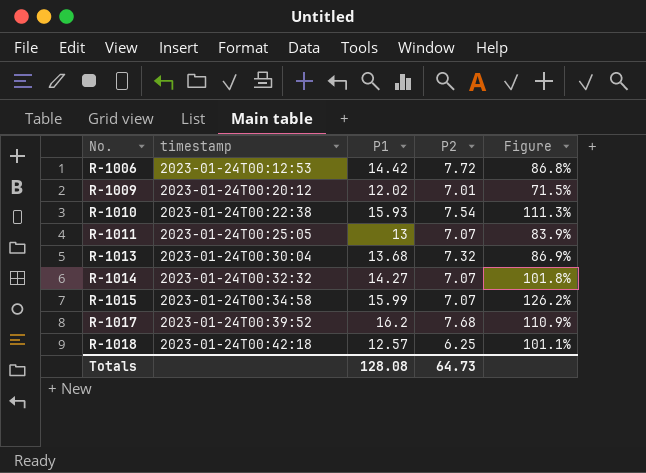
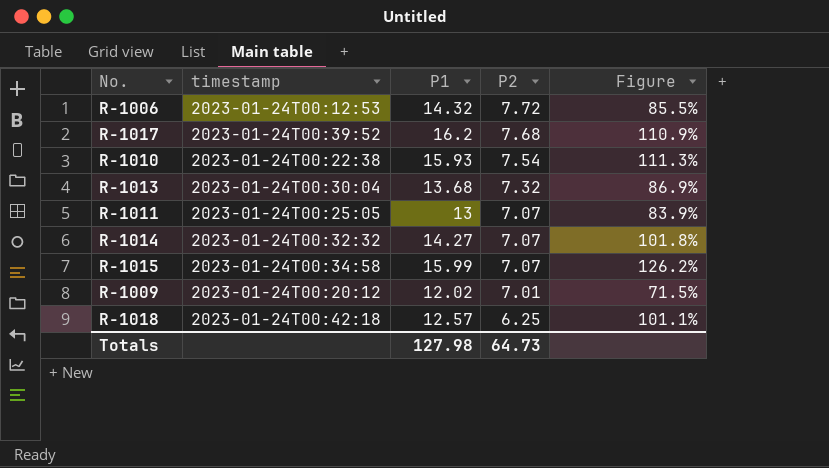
row order: No. ascending -> P2 descending
R-1006 | P1: 14.42 -> 14.32
R-1006 | Figure: 86.8% -> 85.5%
Totals | P1: 128.08 -> 127.98

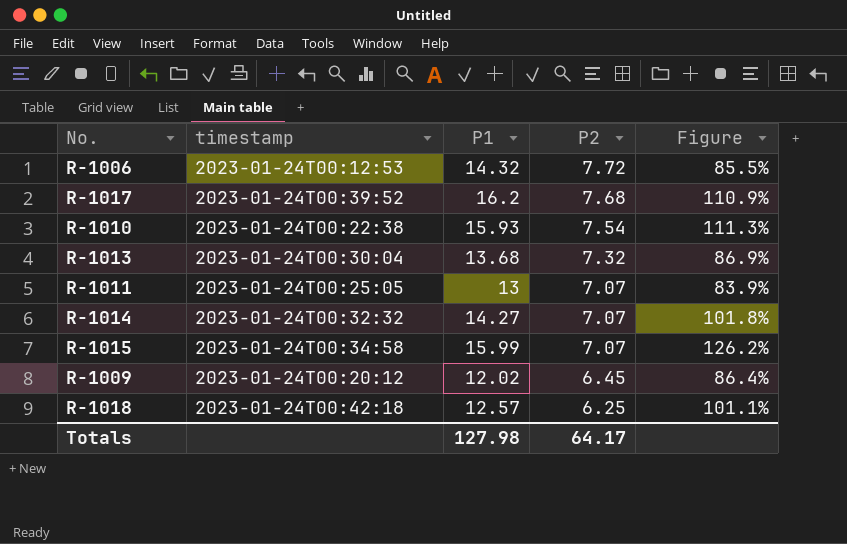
R-1009 | P2: 7.01 -> 6.45
R-1009 | Figure: 71.5% -> 86.4%
Totals | P2: 64.73 -> 64.17

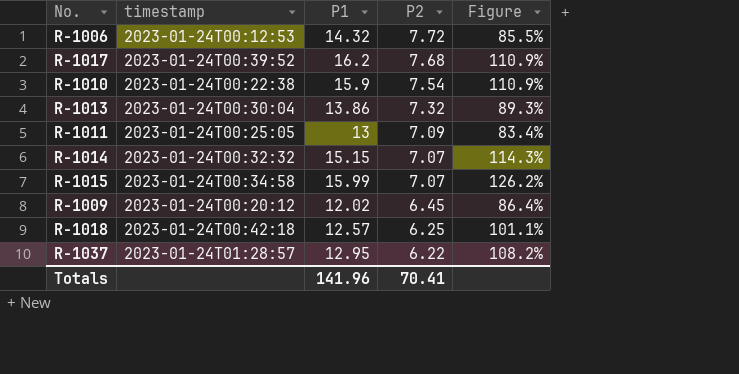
R-1010 | P1: 15.93 -> 15.9
R-1010 | Figure: 111.3% -> 110.9%
R-1013 | P1: 13.68 -> 13.86
R-1013 | Figure: 86.9% -> 89.3%
R-1011 | P2: 7.07 -> 7.09
R-1011 | Figure: 83.9% -> 83.4%
R-1014 | P1: 14.27 -> 15.15
R-1014 | Figure: 101.8% -> 114.3%
row R-1037: none -> 2023-01-24T01:28:57 | 12.95 | 6.22 | 108.2%
Totals | P1: 127.98 -> 141.96
Totals | P2: 64.17 -> 70.41

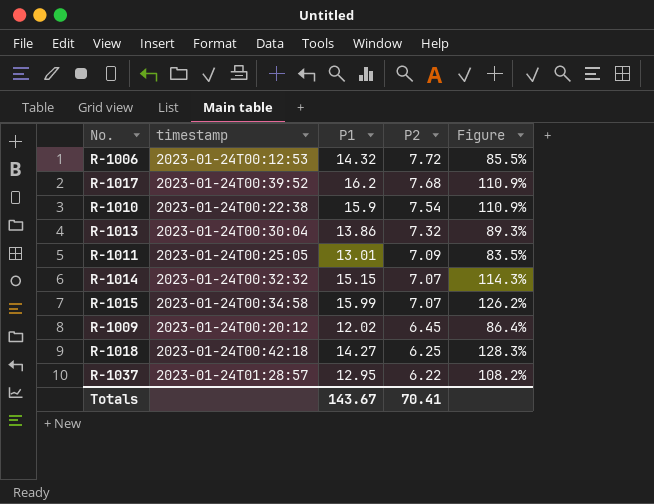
R-1011 | P1: 13 -> 13.01
R-1011 | Figure: 83.4% -> 83.5%
R-1018 | P1: 12.57 -> 14.27
R-1018 | Figure: 101.1% -> 128.3%
Totals | P1: 141.96 -> 143.67

